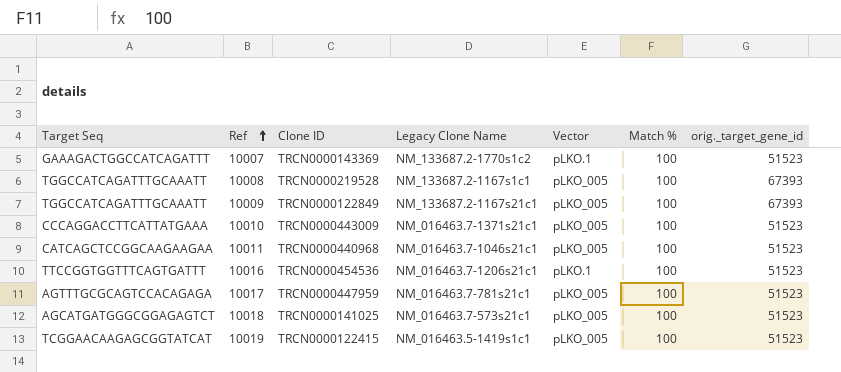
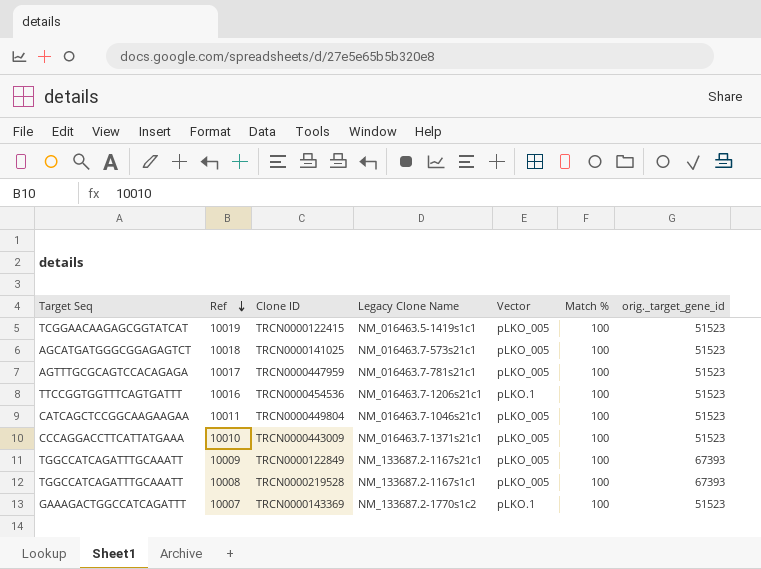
row order: Ref ascending -> Ref descending
10011 | Clone ID: TRCN0000440968 -> TRCN0000449804

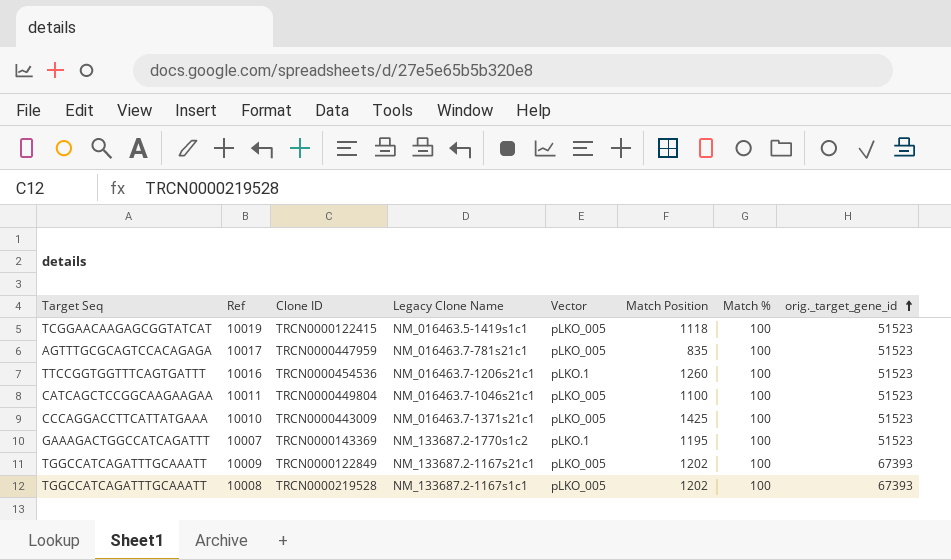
row order: Ref descending -> orig._target_gene_id ascending
column Match Position | position: none -> 6
row 10018: AGCATGATGGGCGGAGAGTCT | TRCN0000141025 | NM_016463.7-573s21c1 | pLKO_005 | 100 | 51523 -> none

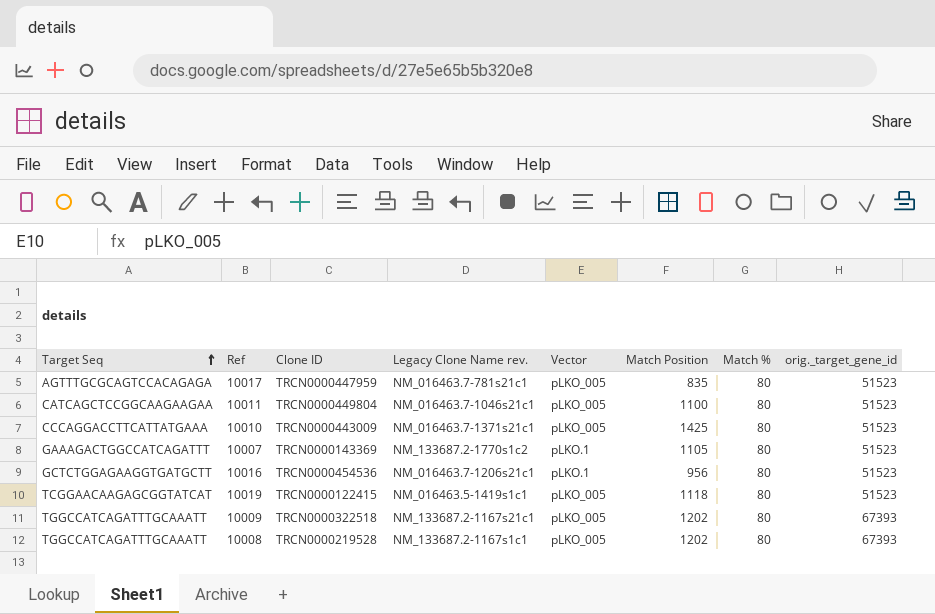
row order: orig._target_gene_id ascending -> Target Seq ascending
column name: Legacy Clone Name -> Legacy Clone Name rev.
10017 | Match %: 100 -> 80
10011 | Match %: 100 -> 80
10010 | Match %: 100 -> 80
10007 | Match Position: 1195 -> 1105
10007 | Match %: 100 -> 80
10016 | Target Seq: TTCCGGTGGTTTCAGTGATTT -> GCTCTGGAGAAGGTGATGCTT
10016 | Match Position: 1260 -> 956
10016 | Match %: 100 -> 80
10019 | Match %: 100 -> 80
10009 | Clone ID: TRCN0000122849 -> TRCN0000322518
10009 | Match %: 100 -> 80
10008 | Match %: 100 -> 80

